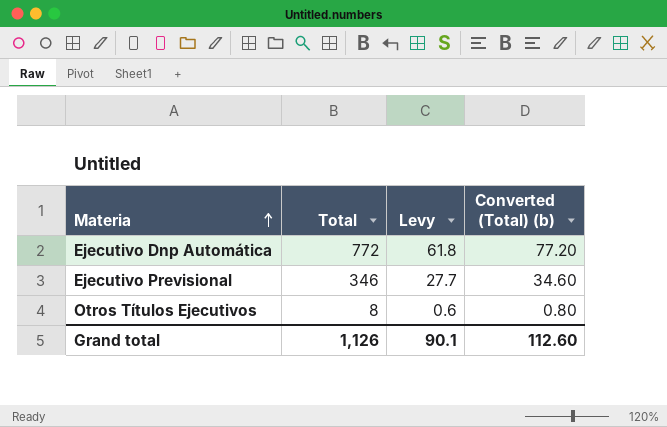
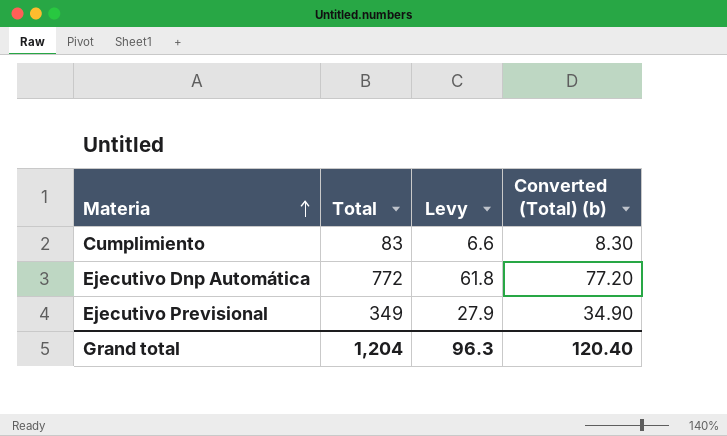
row Otros Títulos Ejecutivos: 8 | 0.6 | 0.80 -> none
row Cumplimiento: none -> 83 | 6.6 | 8.30
Ejecutivo Previsional | Total: 346 -> 349
Ejecutivo Previsional | Levy: 27.7 -> 27.9
Ejecutivo Previsional | Converted (Total) (b): 34.60 -> 34.90
Grand total | Total: 1,126 -> 1,204
Grand total | Levy: 90.1 -> 96.3
Grand total | Converted (Total) (b): 112.60 -> 120.40

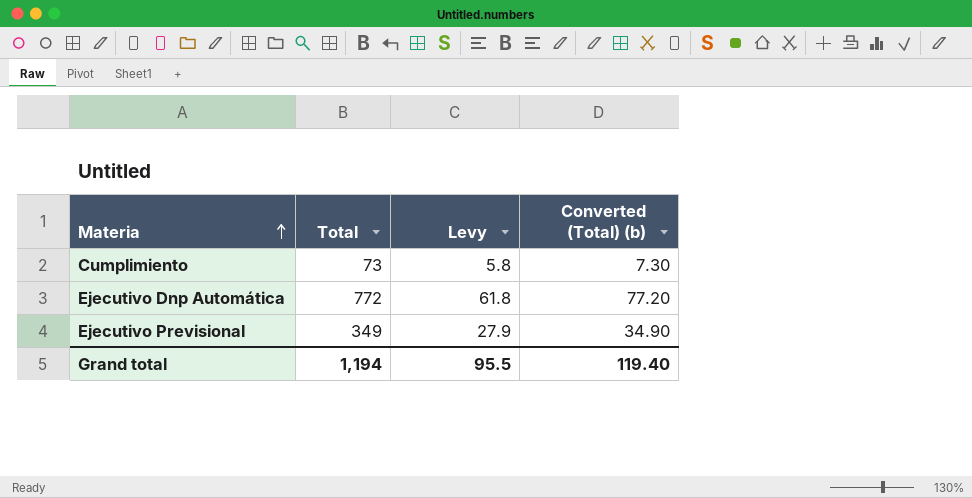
Cumplimiento | Total: 83 -> 73
Cumplimiento | Levy: 6.6 -> 5.8
Cumplimiento | Converted (Total) (b): 8.30 -> 7.30
Grand total | Total: 1,204 -> 1,194
Grand total | Levy: 96.3 -> 95.5
Grand total | Converted (Total) (b): 120.40 -> 119.40

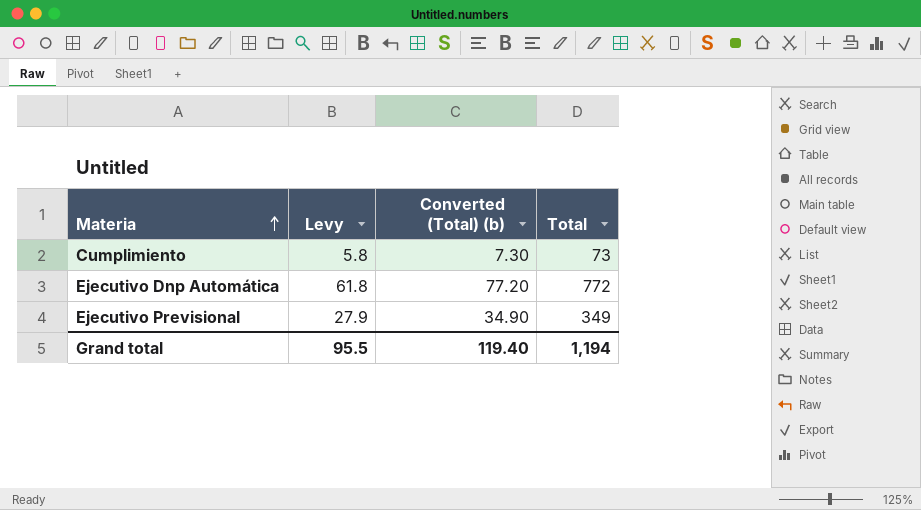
column Total | position: 2 -> 4

